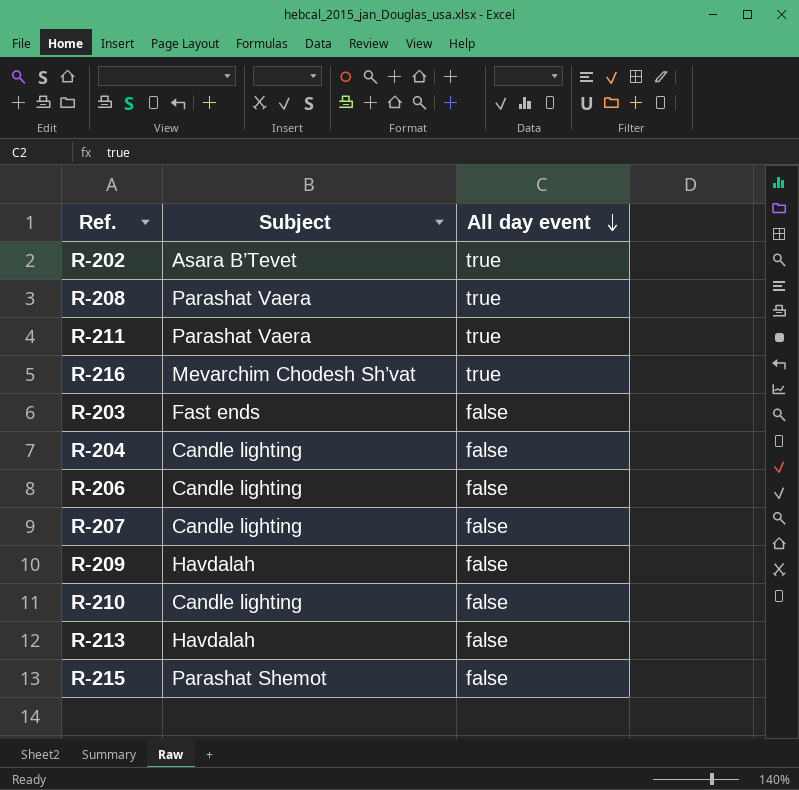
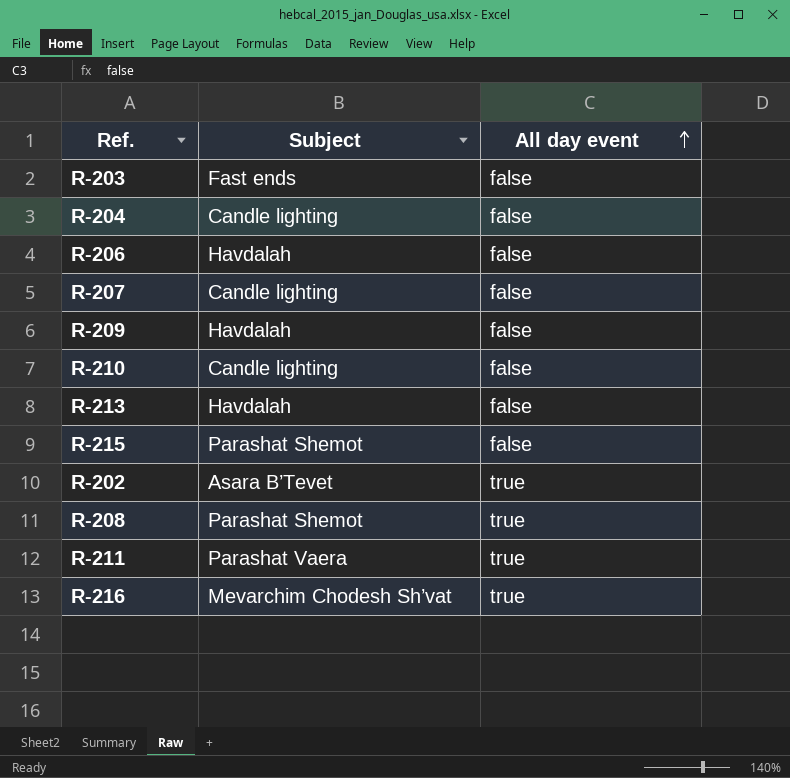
row order: All day event descending -> All day event ascending
R-206 | Subject: Candle lighting -> Havdalah
R-208 | Subject: Parashat Vaera -> Parashat Shemot

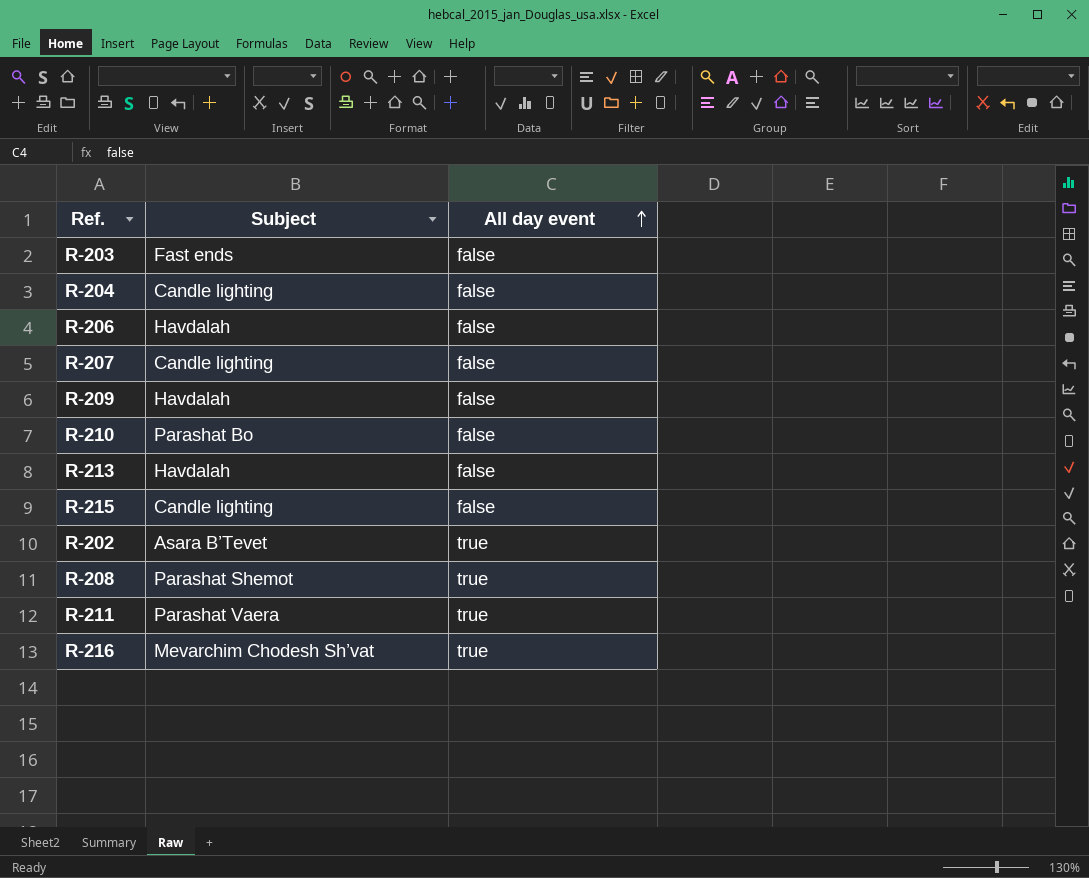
R-210 | Subject: Candle lighting -> Parashat Bo
R-215 | Subject: Parashat Shemot -> Candle lighting

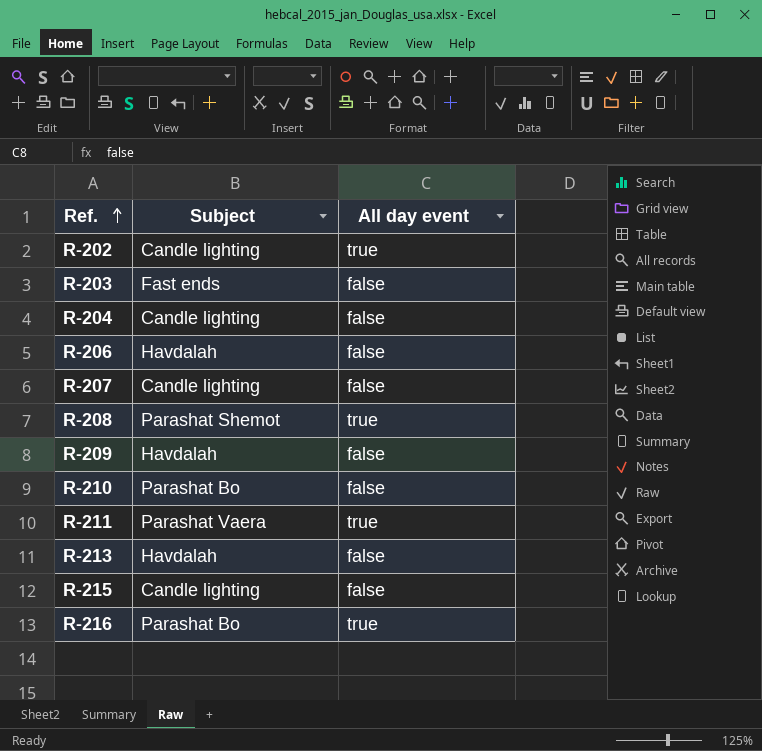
row order: All day event ascending -> Ref. ascending
R-202 | Subject: Asara B’Tevet -> Candle lighting
R-216 | Subject: Mevarchim Chodesh Sh’vat -> Parashat Bo

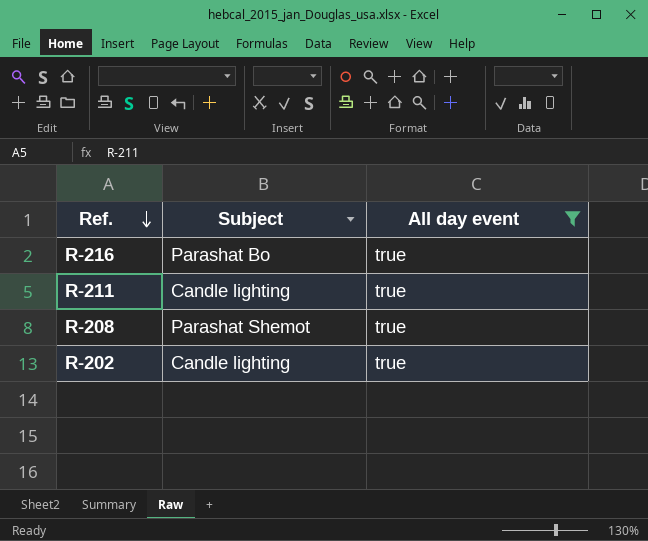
filter: none -> All day event = true
row order: Ref. ascending -> Ref. descending
R-211 | Subject: Parashat Vaera -> Candle lighting

